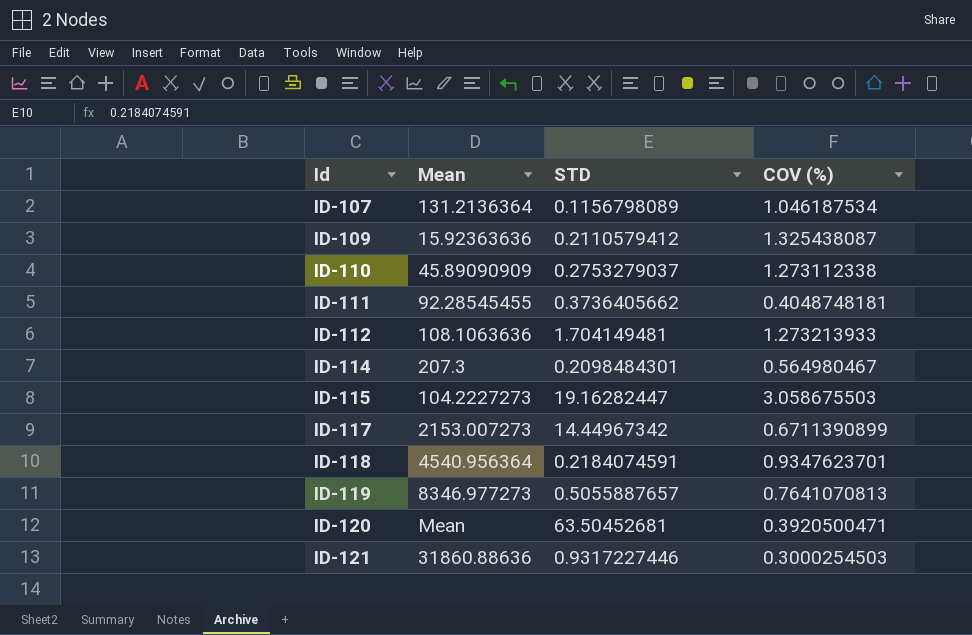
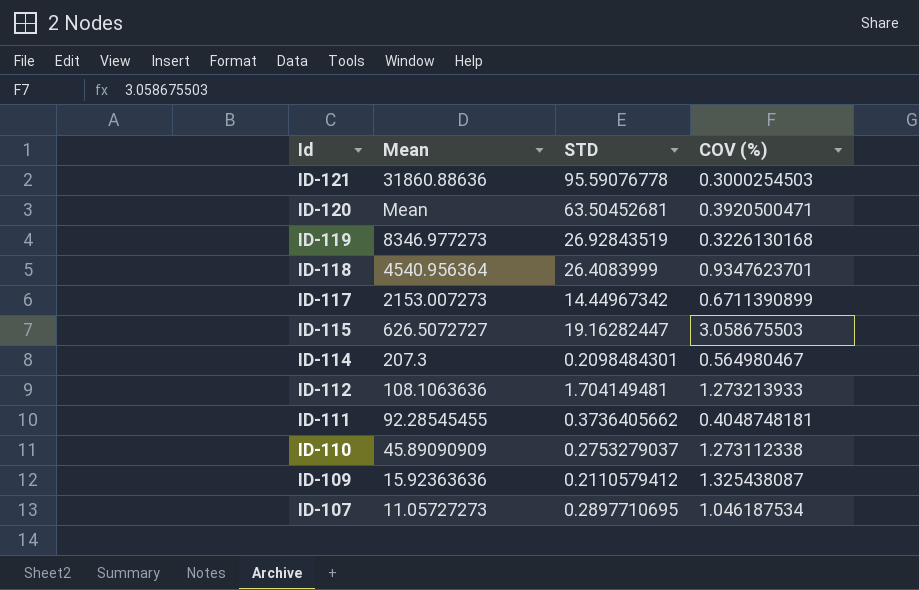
row order: Id ascending -> Id descending
ID-121 | STD: 0.9317227446 -> 95.59076778
ID-119 | STD: 0.5055887657 -> 26.92843519
ID-119 | COV (%): 0.7641070813 -> 0.3226130168
ID-118 | STD: 0.2184074591 -> 26.4083999
ID-115 | Mean: 104.2227273 -> 626.5072727
ID-107 | Mean: 131.2136364 -> 11.05727273
ID-107 | STD: 0.1156798089 -> 0.2897710695

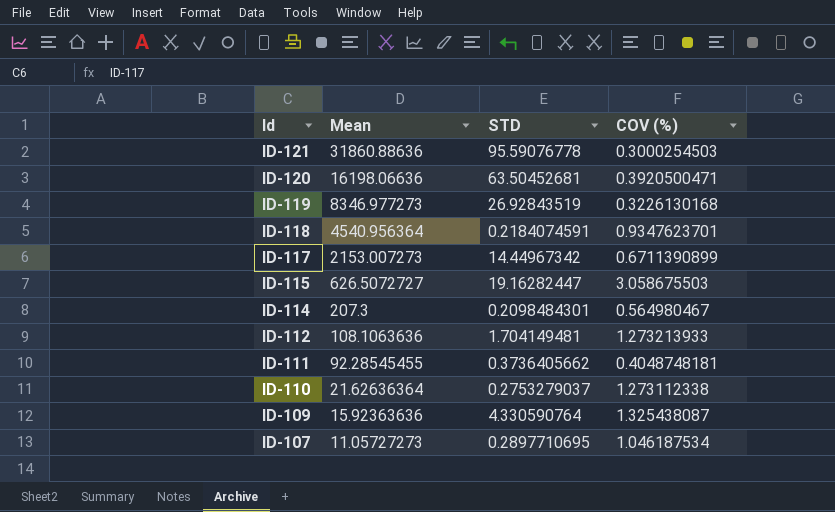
ID-120 | Mean: Mean -> 16198.06636
ID-118 | STD: 26.4083999 -> 0.2184074591
ID-110 | Mean: 45.89090909 -> 21.62636364
ID-109 | STD: 0.2110579412 -> 4.330590764

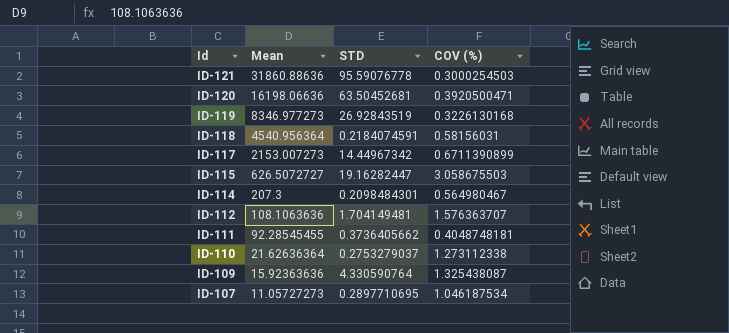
ID-118 | COV (%): 0.9347623701 -> 0.58156031
ID-112 | COV (%): 1.273213933 -> 1.576363707

